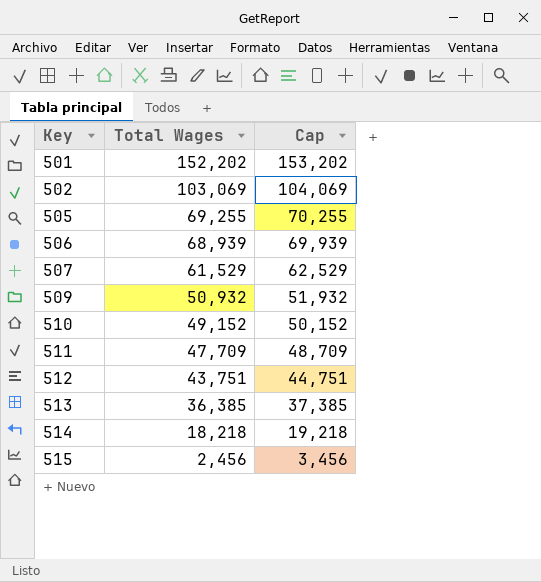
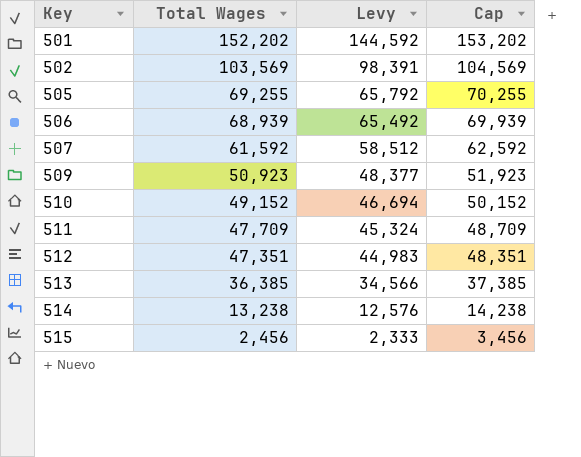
column Levy | formula: none -> [Total Wages] * 0.95
502 | Total Wages: 103,069 -> 103,569
502 | Cap: 104,069 -> 104,569
507 | Total Wages: 61,529 -> 61,592
507 | Cap: 62,529 -> 62,592
509 | Total Wages: 50,932 -> 50,923
509 | Cap: 51,932 -> 51,923
512 | Total Wages: 43,751 -> 47,351
512 | Cap: 44,751 -> 48,351
514 | Total Wages: 18,218 -> 13,238
514 | Cap: 19,218 -> 14,238

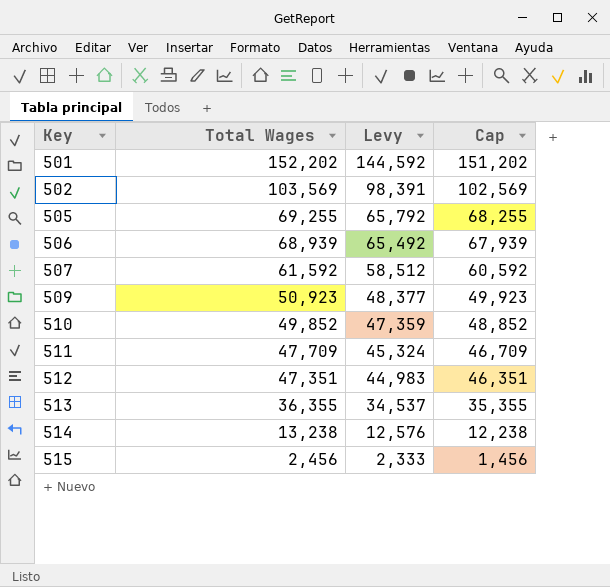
column Cap | formula: [Total Wages] + 1000 -> [Total Wages] - 1000
510 | Total Wages: 49,152 -> 49,852
510 | Levy: 46,694 -> 47,359
513 | Total Wages: 36,385 -> 36,355
513 | Levy: 34,566 -> 34,537

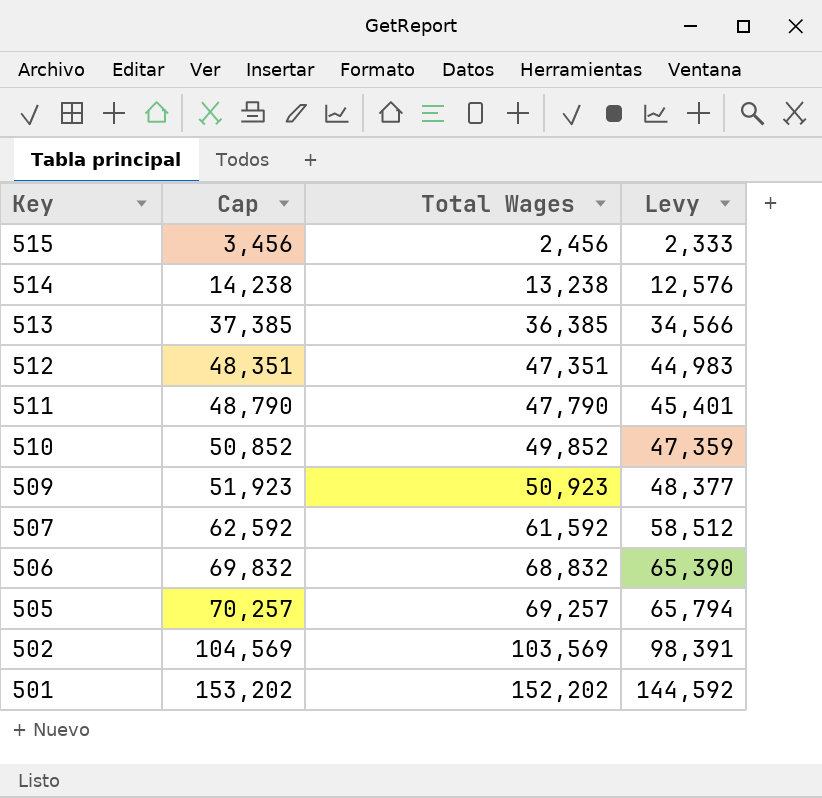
row order: Key ascending -> Key descending
column Cap | formula: [Total Wages] - 1000 -> [Total Wages] + 1000
column Cap | position: 4 -> 2
513 | Total Wages: 36,355 -> 36,385
513 | Levy: 34,537 -> 34,566
511 | Total Wages: 47,709 -> 47,790
511 | Levy: 45,324 -> 45,401
506 | Total Wages: 68,939 -> 68,832
506 | Levy: 65,492 -> 65,390
505 | Total Wages: 69,255 -> 69,257
505 | Levy: 65,792 -> 65,794

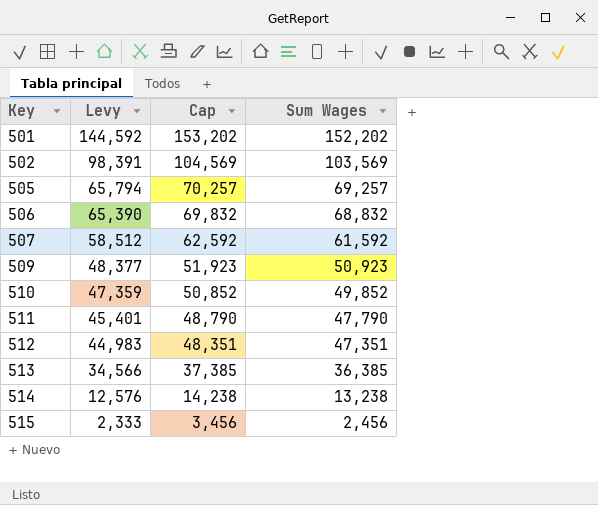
row order: Key descending -> Key ascending
column Levy | position: 4 -> 2
column name: Total Wages -> Sum Wages

